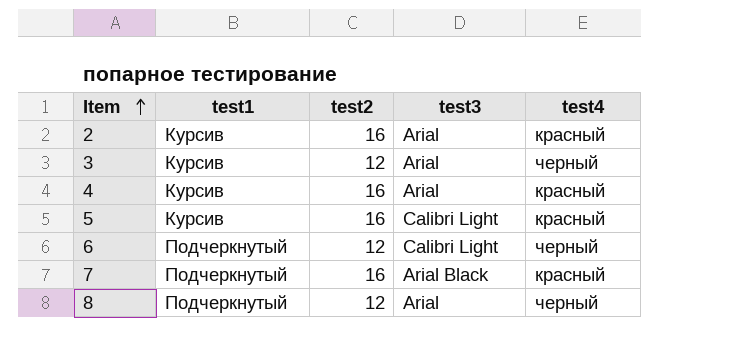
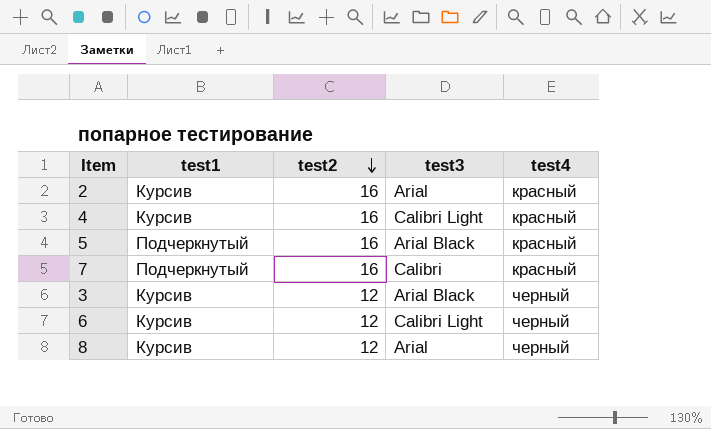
row order: Item ascending -> test2 descending
4 | test3: Arial -> Calibri Light
5 | test1: Курсив -> Подчеркнутый
5 | test3: Calibri Light -> Arial Black
7 | test3: Arial Black -> Calibri
3 | test3: Arial -> Arial Black
6 | test1: Подчеркнутый -> Курсив
8 | test1: Подчеркнутый -> Курсив

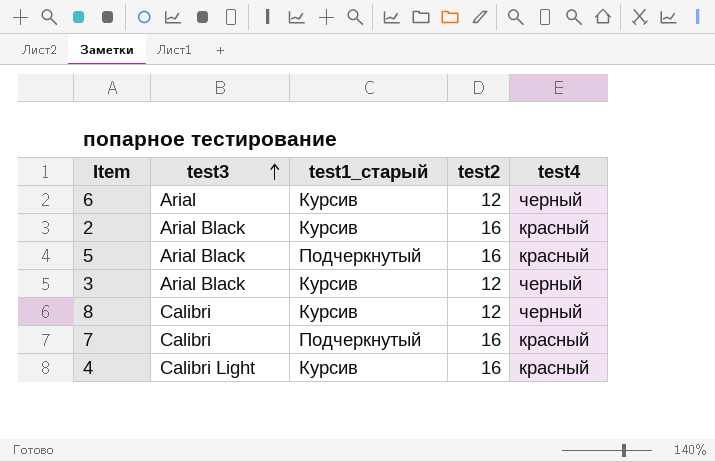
row order: test2 descending -> test3 ascending
column test3 | position: 4 -> 2
column name: test1 -> test1_старый
6 | test3: Calibri Light -> Arial
2 | test3: Arial -> Arial Black
8 | test3: Arial -> Calibri

